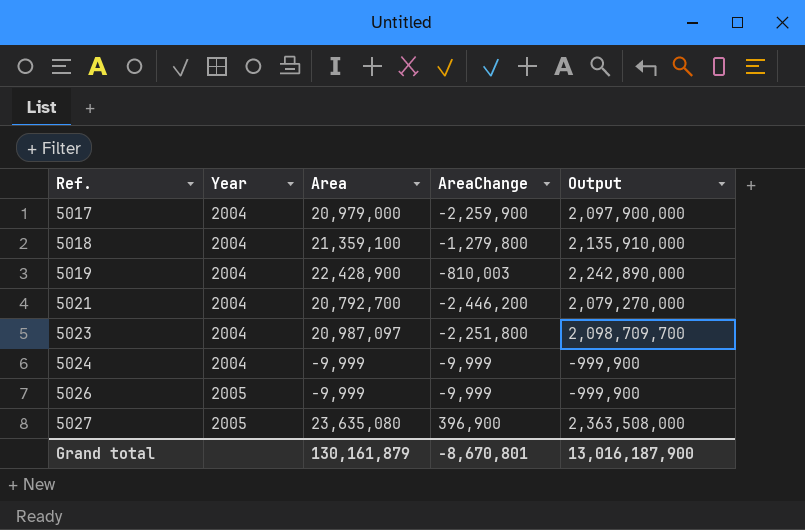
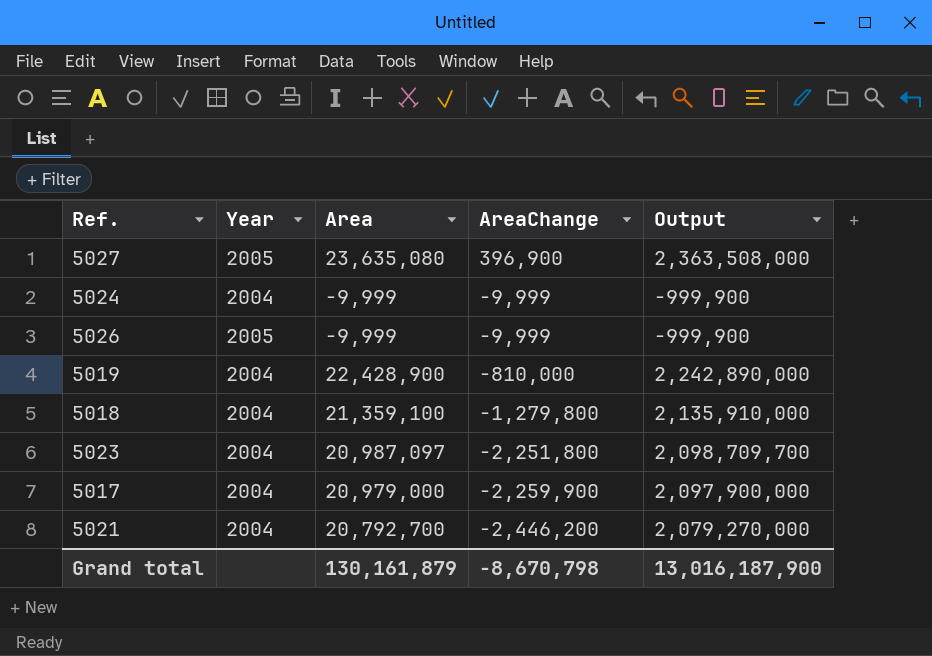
row order: Ref. ascending -> AreaChange descending
5019 | AreaChange: -810,003 -> -810,000
Grand total | AreaChange: -8,670,801 -> -8,670,798

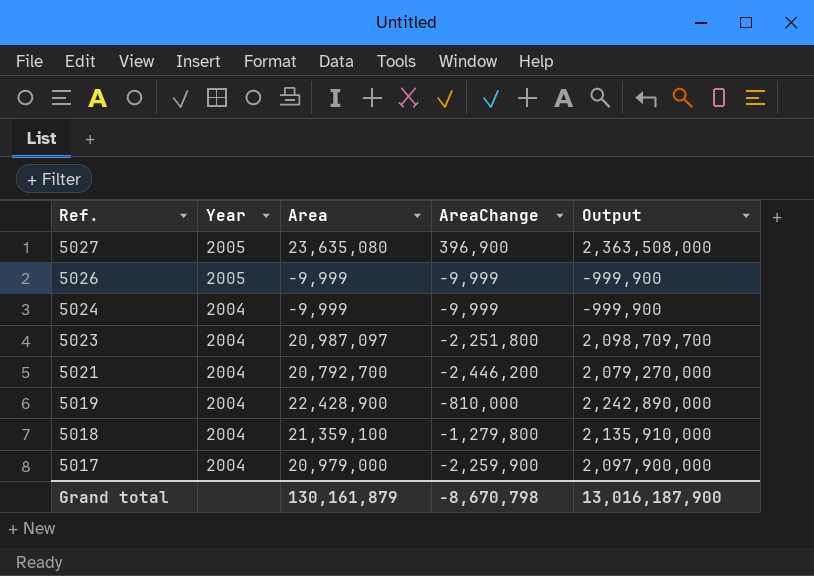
row order: AreaChange descending -> Ref. descending

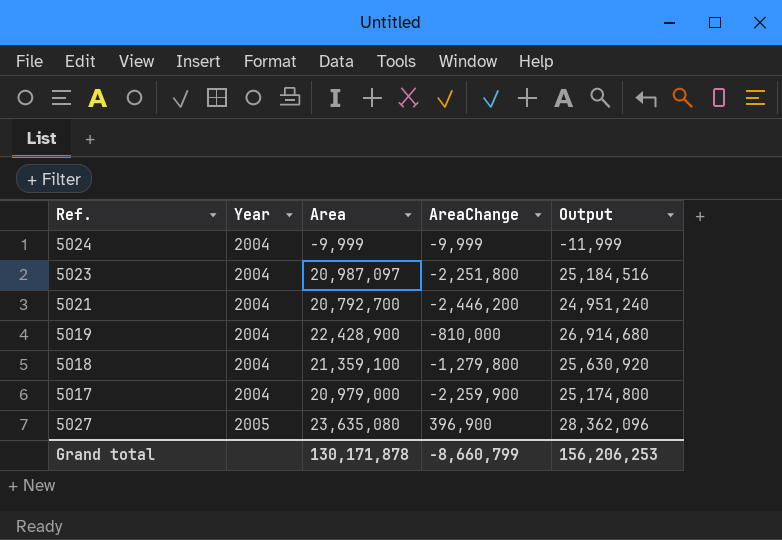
row order: Ref. descending -> Year ascending
column Output | formula: [Area] * 100 -> [Area] * 1.2
row 5026: 2005 | -9,999 | -9,999 | -999,900 -> none
Grand total | Area: 130,161,879 -> 130,171,878
Grand total | AreaChange: -8,670,798 -> -8,660,799
Grand total | Output: 13,016,187,900 -> 156,206,253

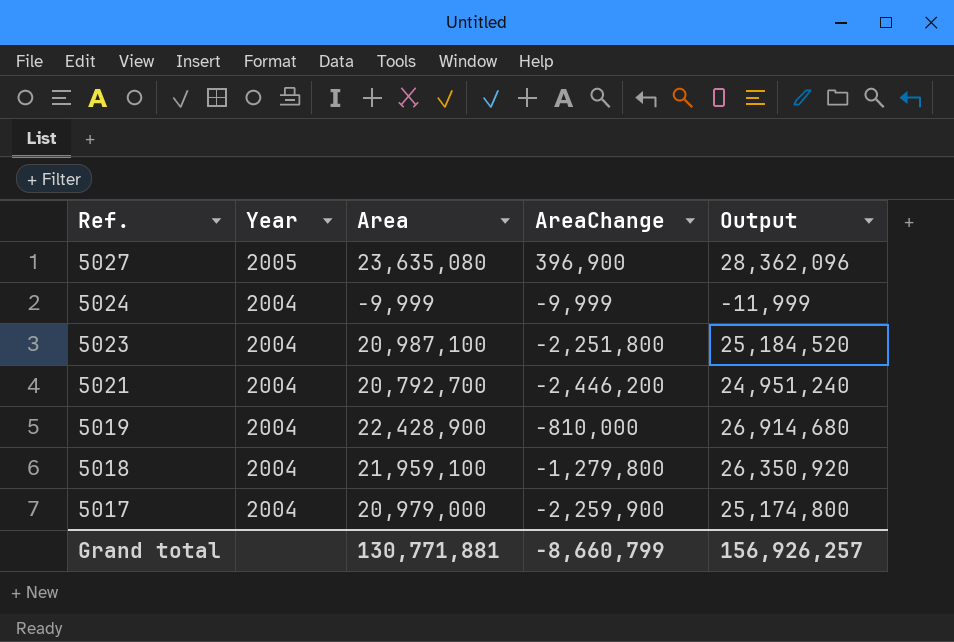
row order: Year ascending -> Ref. descending
5023 | Area: 20,987,097 -> 20,987,100
5023 | Output: 25,184,516 -> 25,184,520
5018 | Area: 21,359,100 -> 21,959,100
5018 | Output: 25,630,920 -> 26,350,920
Grand total | Area: 130,171,878 -> 130,771,881
Grand total | Output: 156,206,253 -> 156,926,257

